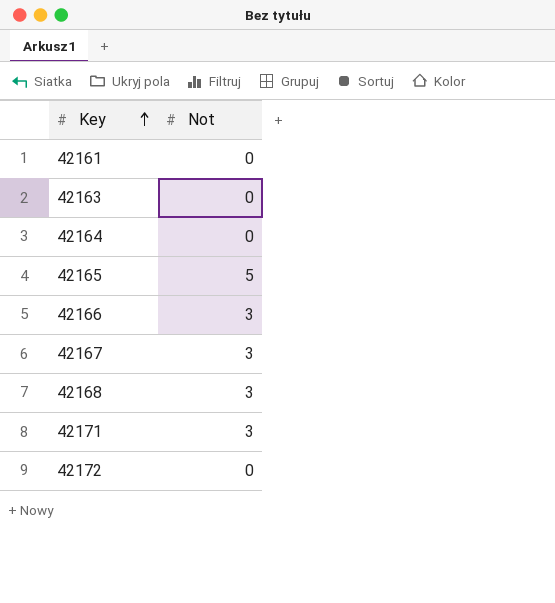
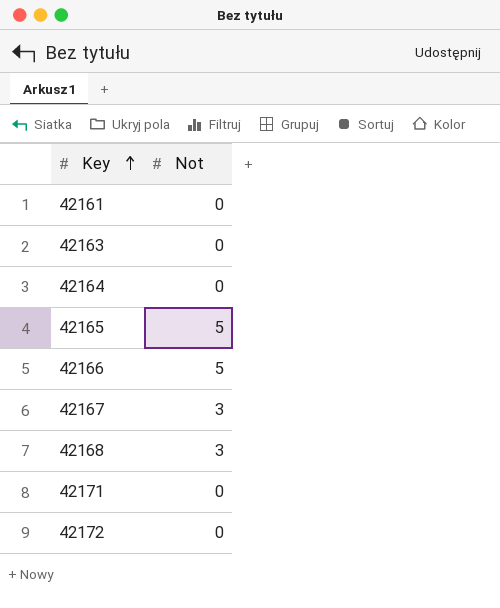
42166 | Not: 3 -> 5
42171 | Not: 3 -> 0

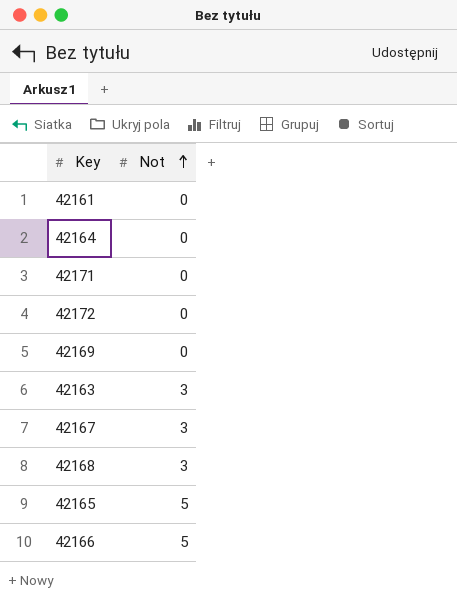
row order: Key ascending -> Not ascending
row 42169: none -> 0
42163 | Not: 0 -> 3

